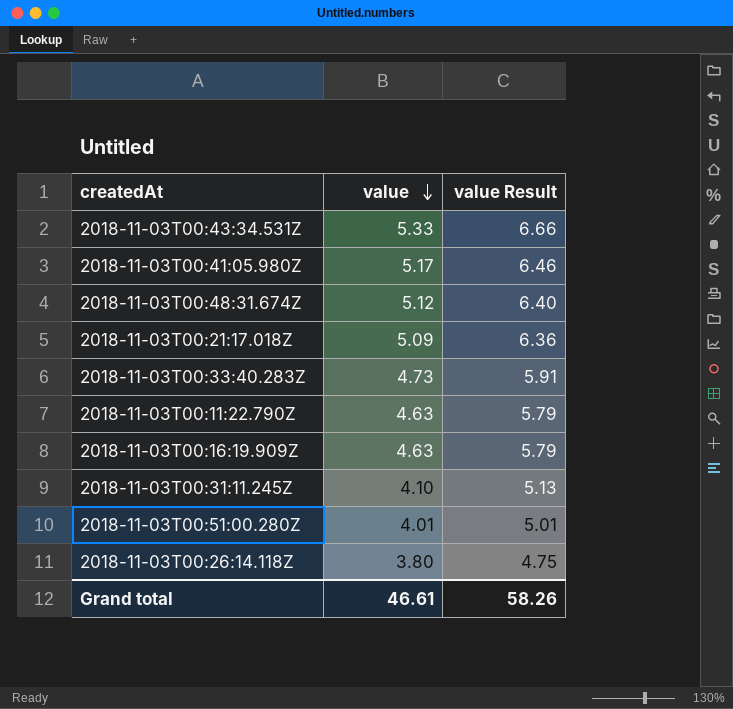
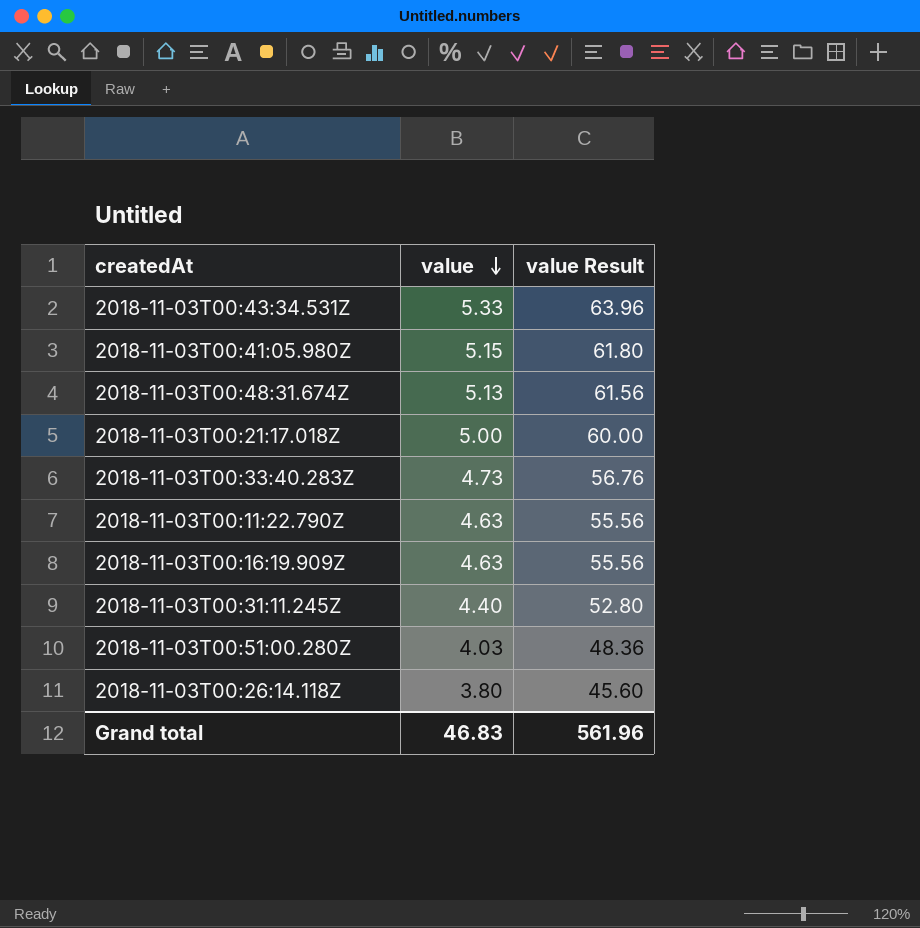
column value Result | formula: [value] * 1.25 -> [value] * 12
2018-11-03T00:41:05.980Z | value: 5.17 -> 5.15
2018-11-03T00:48:31.674Z | value: 5.12 -> 5.13
2018-11-03T00:21:17.018Z | value: 5.09 -> 5.00
2018-11-03T00:31:11.245Z | value: 4.10 -> 4.40
2018-11-03T00:51:00.280Z | value: 4.01 -> 4.03
Grand total | value: 46.61 -> 46.83
Grand total | value Result: 58.26 -> 561.96

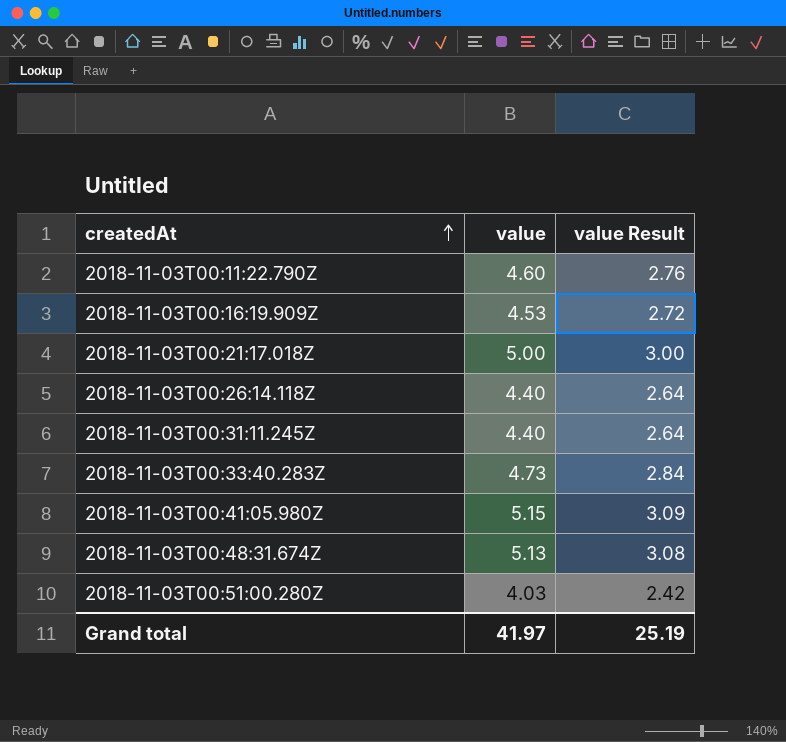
row order: value descending -> createdAt ascending
column value Result | formula: [value] * 12 -> [value] * 0.6
row 2018-11-03T00:43:34.531Z: 5.33 | 63.96 -> none
2018-11-03T00:11:22.790Z | value: 4.63 -> 4.60
2018-11-03T00:16:19.909Z | value: 4.63 -> 4.53
2018-11-03T00:26:14.118Z | value: 3.80 -> 4.40
Grand total | value: 46.83 -> 41.97
Grand total | value Result: 561.96 -> 25.19

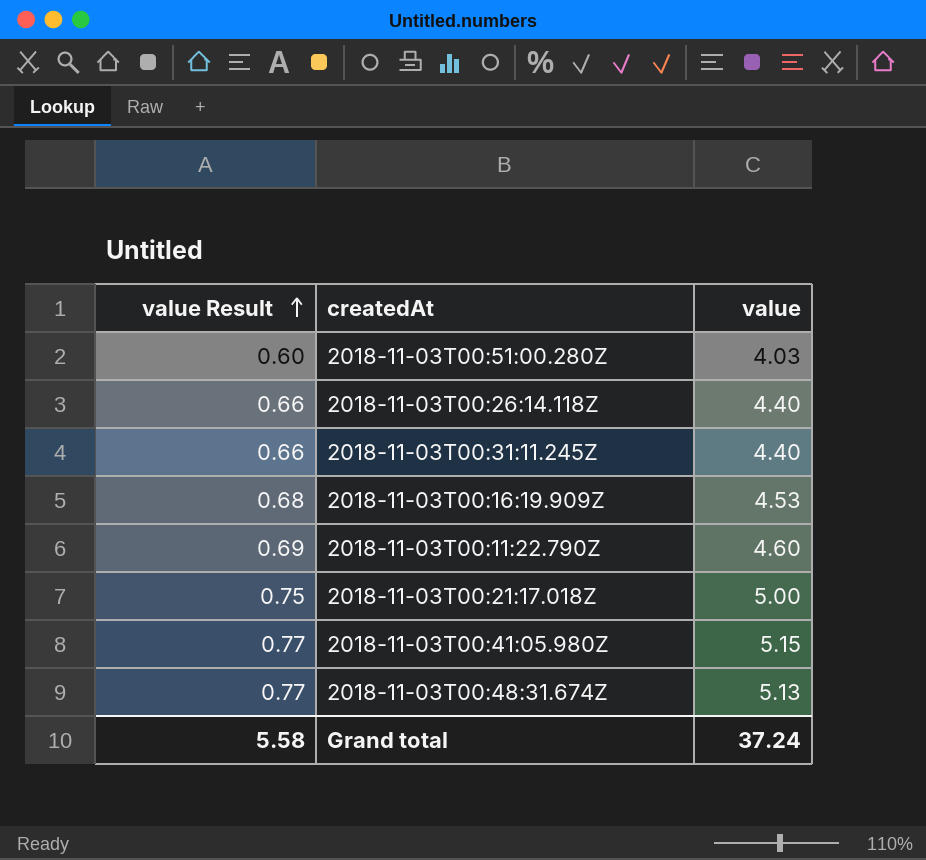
row order: createdAt ascending -> value Result ascending
column value Result | formula: [value] * 0.6 -> [value] * 0.15
column value Result | position: 3 -> 1
row 2018-11-03T00:33:40.283Z: 4.73 | 2.84 -> none
Grand total | value Result: 25.19 -> 5.58
Grand total | value: 41.97 -> 37.24

